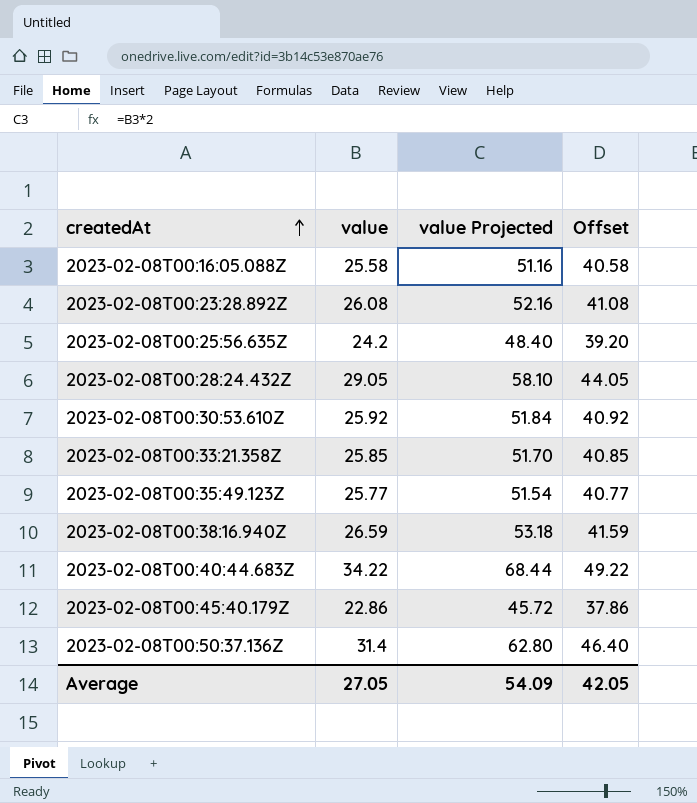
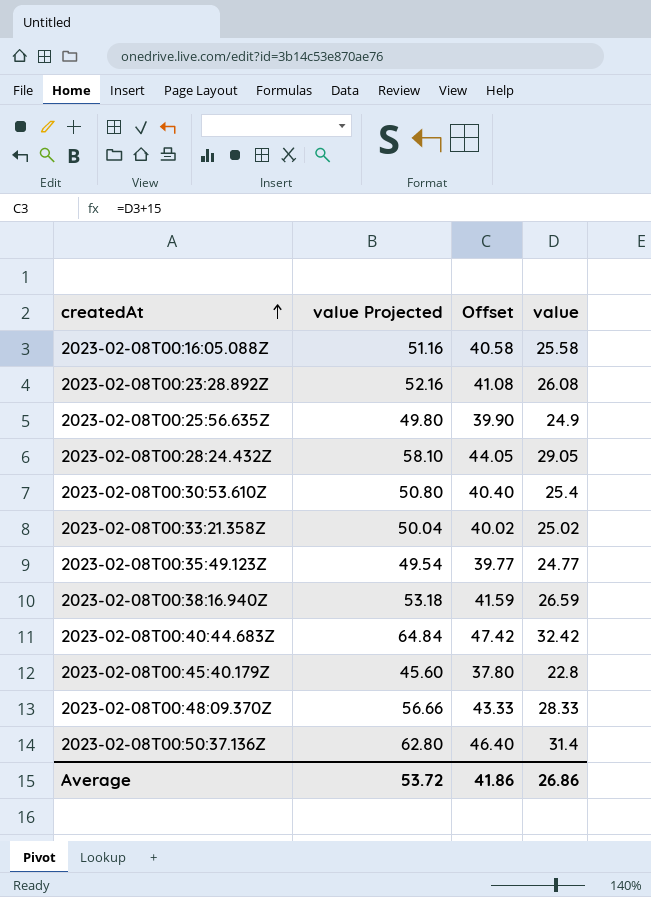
column value | position: 2 -> 4
2023-02-08T00:25:56.635Z | value Projected: 48.40 -> 49.80
2023-02-08T00:25:56.635Z | Offset: 39.20 -> 39.90
2023-02-08T00:25:56.635Z | value: 24.2 -> 24.9
2023-02-08T00:30:53.610Z | value Projected: 51.84 -> 50.80
2023-02-08T00:30:53.610Z | Offset: 40.92 -> 40.40
2023-02-08T00:30:53.610Z | value: 25.92 -> 25.4
2023-02-08T00:33:21.358Z | value Projected: 51.70 -> 50.04
2023-02-08T00:33:21.358Z | Offset: 40.85 -> 40.02
2023-02-08T00:33:21.358Z | value: 25.85 -> 25.02
2023-02-08T00:35:49.123Z | value Projected: 51.54 -> 49.54
2023-02-08T00:35:49.123Z | Offset: 40.77 -> 39.77
2023-02-08T00:35:49.123Z | value: 25.77 -> 24.77
2023-02-08T00:40:44.683Z | value Projected: 68.44 -> 64.84
2023-02-08T00:40:44.683Z | Offset: 49.22 -> 47.42
2023-02-08T00:40:44.683Z | value: 34.22 -> 32.42
2023-02-08T00:45:40.179Z | value Projected: 45.72 -> 45.60
2023-02-08T00:45:40.179Z | Offset: 37.86 -> 37.80
2023-02-08T00:45:40.179Z | value: 22.86 -> 22.8
row 2023-02-08T00:48:09.370Z: none -> 56.66 | 43.33 | 28.33
Average | value Projected: 54.09 -> 53.72
Average | Offset: 42.05 -> 41.86
Average | value: 27.05 -> 26.86

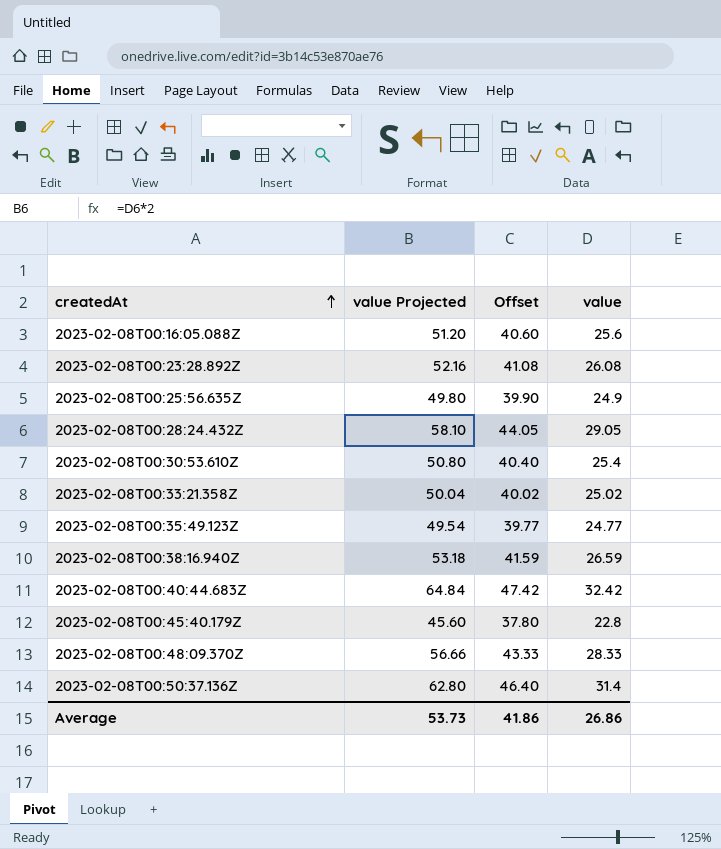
2023-02-08T00:16:05.088Z | value Projected: 51.16 -> 51.20
2023-02-08T00:16:05.088Z | Offset: 40.58 -> 40.60
2023-02-08T00:16:05.088Z | value: 25.58 -> 25.6
Average | value Projected: 53.72 -> 53.73

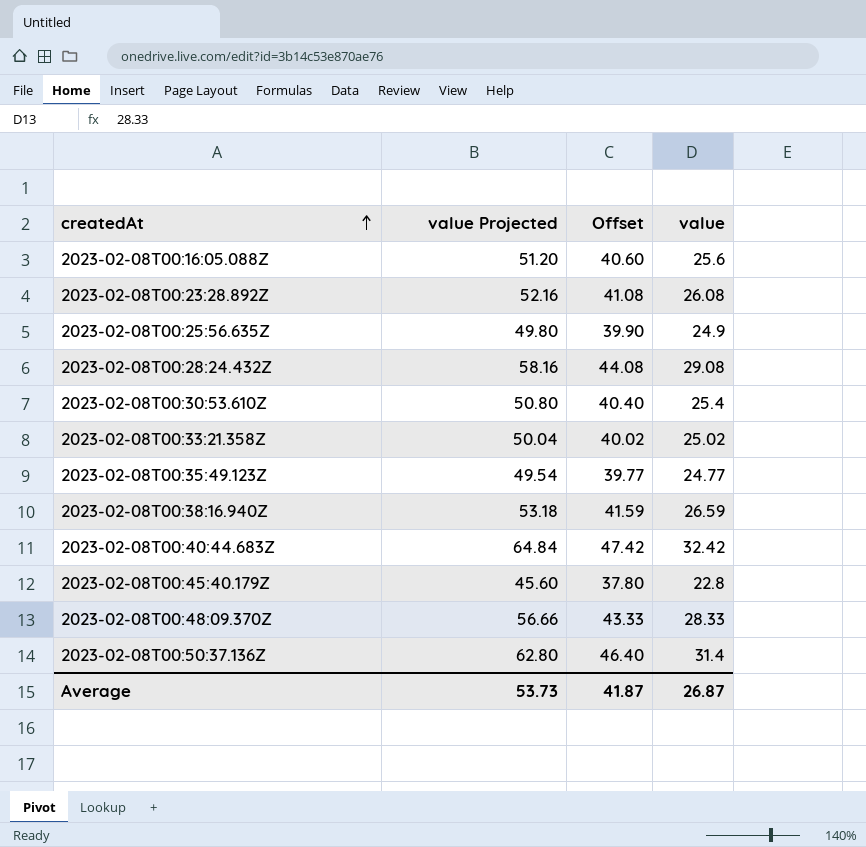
2023-02-08T00:28:24.432Z | value Projected: 58.10 -> 58.16
2023-02-08T00:28:24.432Z | Offset: 44.05 -> 44.08
2023-02-08T00:28:24.432Z | value: 29.05 -> 29.08
Average | Offset: 41.86 -> 41.87
Average | value: 26.86 -> 26.87

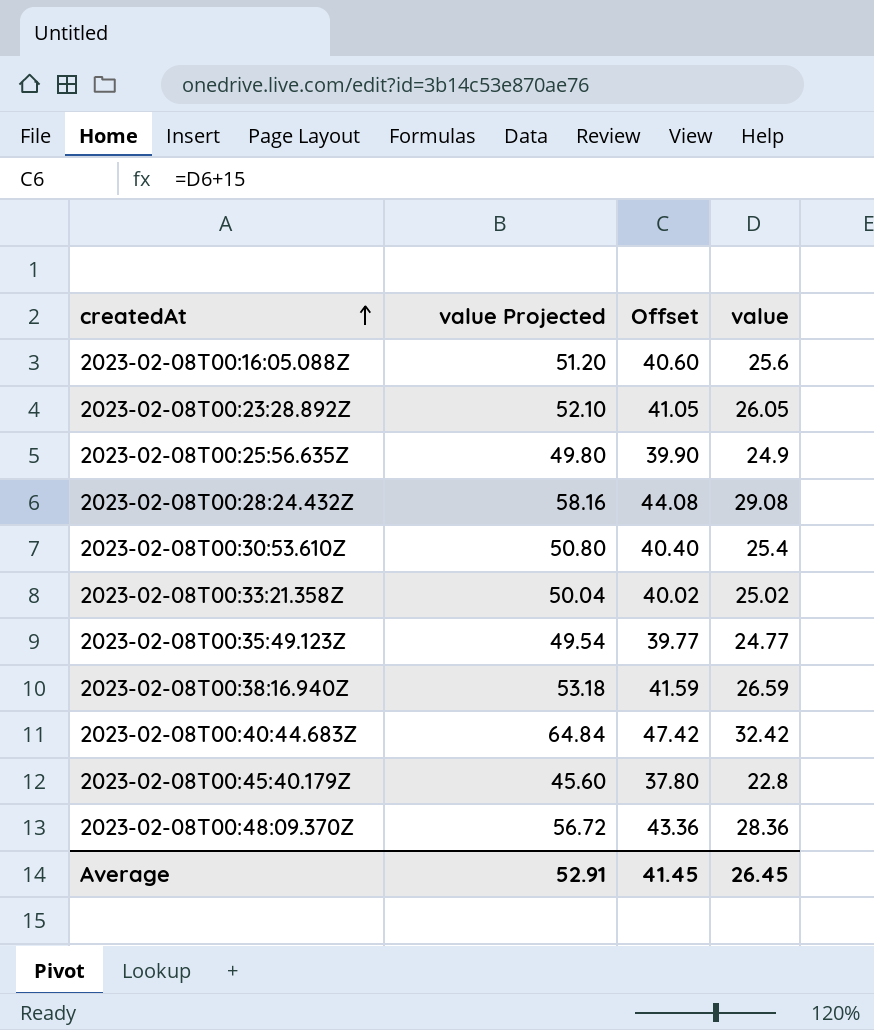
row 2023-02-08T00:50:37.136Z: 62.80 | 46.40 | 31.4 -> none
2023-02-08T00:23:28.892Z | value Projected: 52.16 -> 52.10
2023-02-08T00:23:28.892Z | Offset: 41.08 -> 41.05
2023-02-08T00:23:28.892Z | value: 26.08 -> 26.05
2023-02-08T00:48:09.370Z | value Projected: 56.66 -> 56.72
2023-02-08T00:48:09.370Z | Offset: 43.33 -> 43.36
2023-02-08T00:48:09.370Z | value: 28.33 -> 28.36
Average | value Projected: 53.73 -> 52.91
Average | Offset: 41.87 -> 41.45
Average | value: 26.87 -> 26.45

